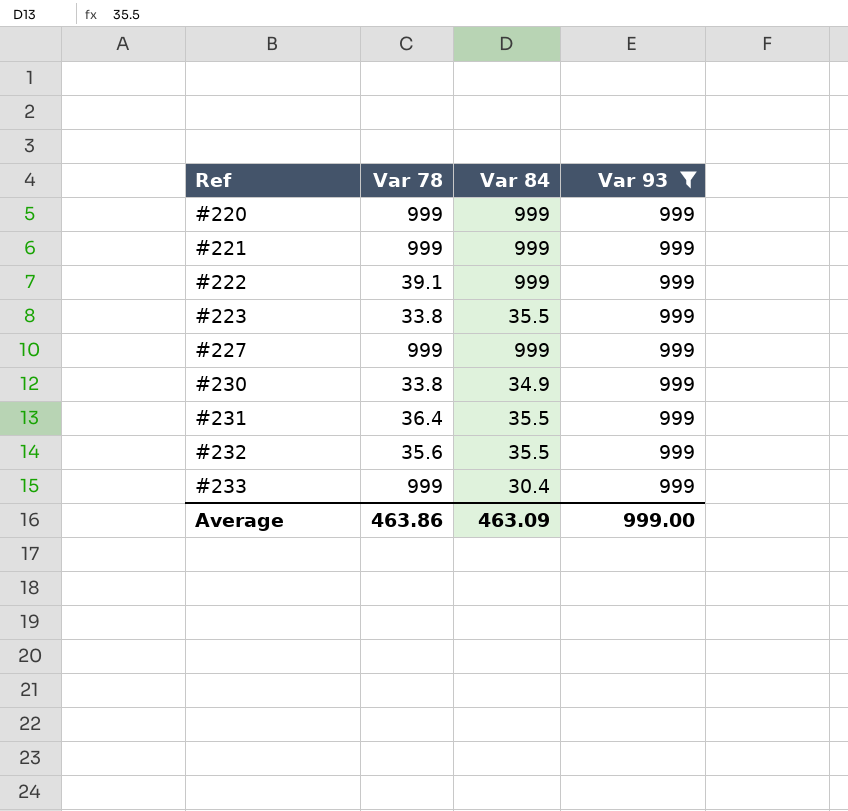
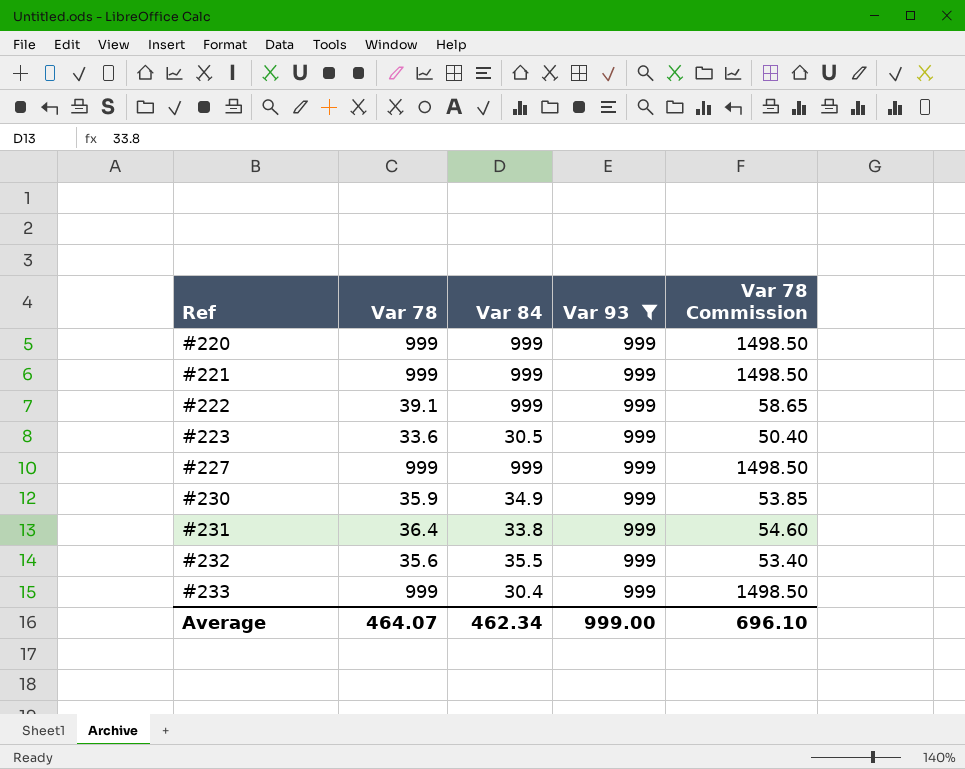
column Var 78 Commission | formula: none -> [Var 78] * 1.5
#223 | Var 78: 33.8 -> 33.6
#223 | Var 84: 35.5 -> 30.5
#230 | Var 78: 33.8 -> 35.9
#231 | Var 84: 35.5 -> 33.8
Average | Var 78: 463.86 -> 464.07
Average | Var 84: 463.09 -> 462.34

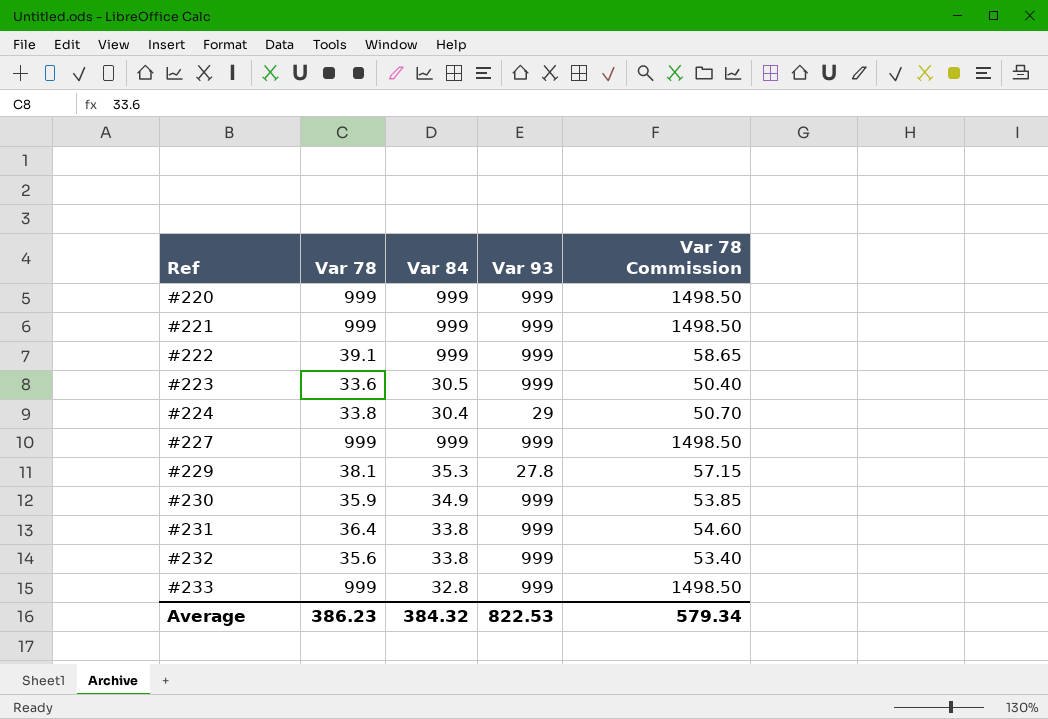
filter: Var 93 = 999 -> none
#232 | Var 84: 35.5 -> 33.8
#233 | Var 84: 30.4 -> 32.8
Average | Var 78: 464.07 -> 386.23
Average | Var 84: 462.34 -> 384.32
Average | Var 93: 999.00 -> 822.53
Average | Var 78 Commission: 696.10 -> 579.34

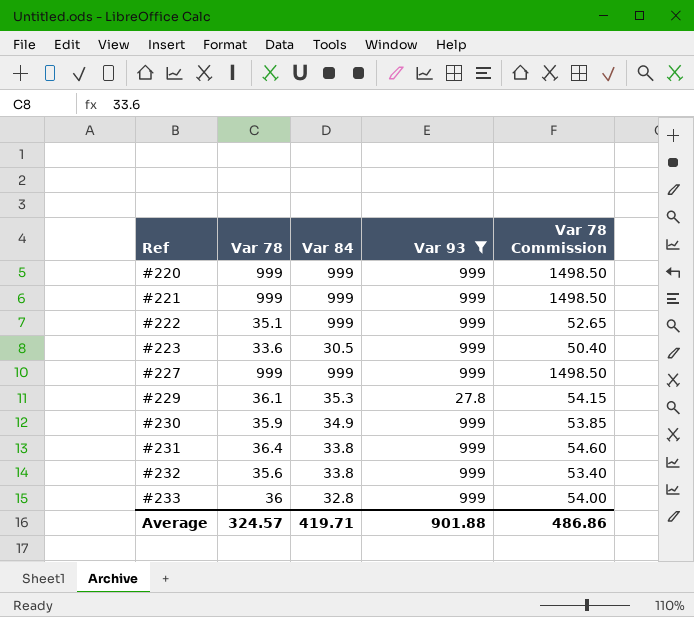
filter: none -> Var 93 != 29
#222 | Var 78: 39.1 -> 35.1
#222 | Var 78 Commission: 58.65 -> 52.65
#229 | Var 78: 38.1 -> 36.1
#229 | Var 78 Commission: 57.15 -> 54.15
#233 | Var 78: 999 -> 36
#233 | Var 78 Commission: 1498.50 -> 54.00
Average | Var 78: 386.23 -> 324.57
Average | Var 84: 384.32 -> 419.71
Average | Var 93: 822.53 -> 901.88
Average | Var 78 Commission: 579.34 -> 486.86

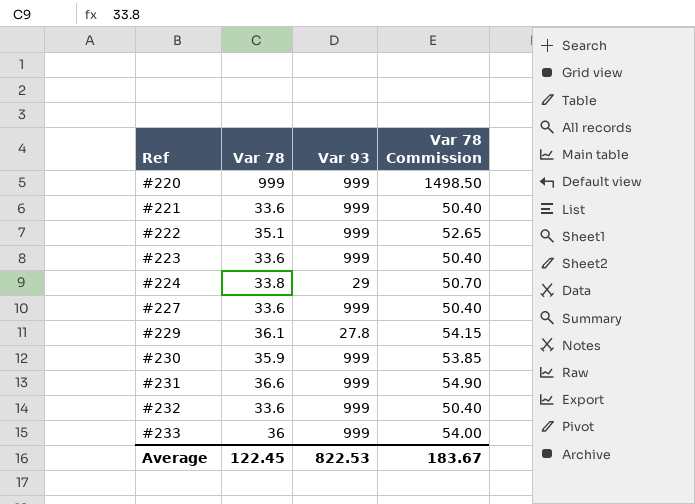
filter: Var 93 != 29 -> none
column Var 84 | position: 3 -> none
#221 | Var 78: 999 -> 33.6
#221 | Var 78 Commission: 1498.50 -> 50.40
#227 | Var 78: 999 -> 33.6
#227 | Var 78 Commission: 1498.50 -> 50.40
#231 | Var 78: 36.4 -> 36.6
#231 | Var 78 Commission: 54.60 -> 54.90
#232 | Var 78: 35.6 -> 33.6
#232 | Var 78 Commission: 53.40 -> 50.40
Average | Var 78: 324.57 -> 122.45
Average | Var 93: 901.88 -> 822.53
Average | Var 78 Commission: 486.86 -> 183.67

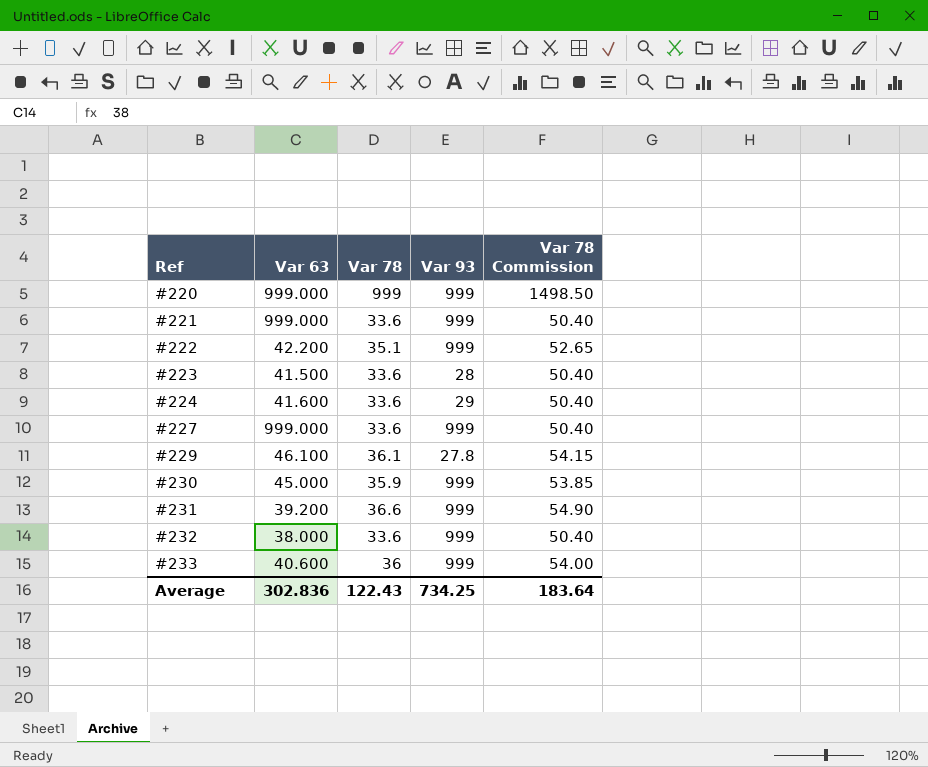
column Var 63 | position: none -> 2
#223 | Var 93: 999 -> 28
#224 | Var 78: 33.8 -> 33.6
#224 | Var 78 Commission: 50.70 -> 50.40
Average | Var 78: 122.45 -> 122.43
Average | Var 93: 822.53 -> 734.25
Average | Var 78 Commission: 183.67 -> 183.64

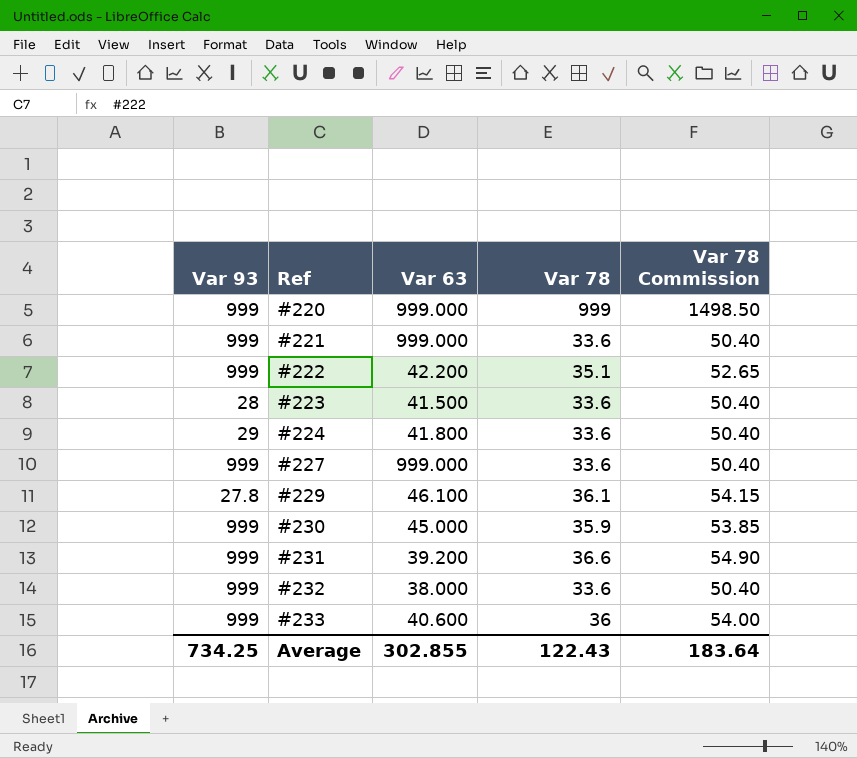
column Var 93 | position: 4 -> 1
#224 | Var 63: 41.600 -> 41.800
Average | Var 63: 302.836 -> 302.855

